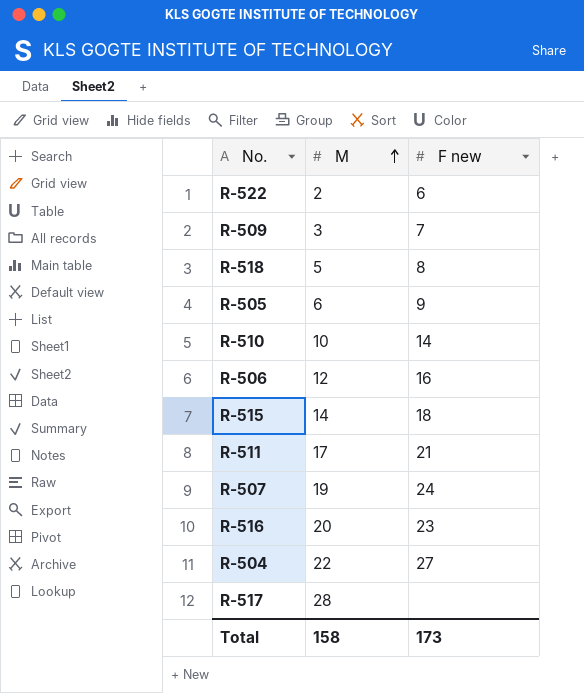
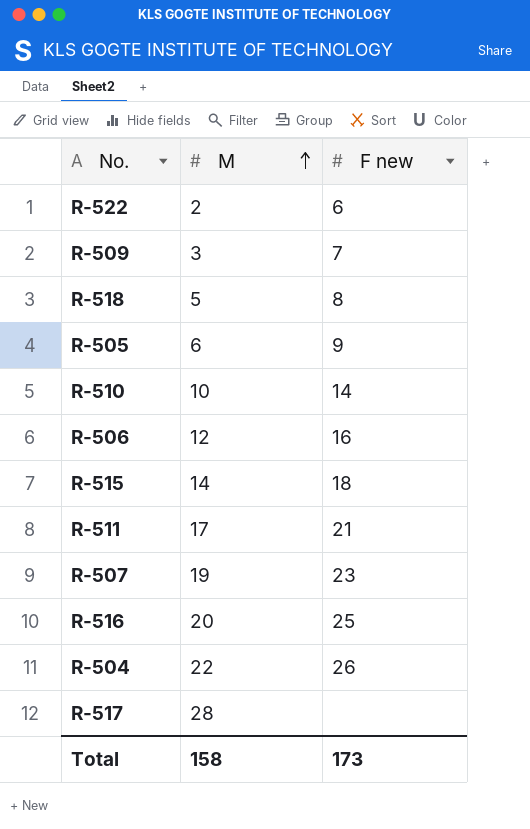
R-507 | F new: 24 -> 23
R-516 | F new: 23 -> 25
R-504 | F new: 27 -> 26

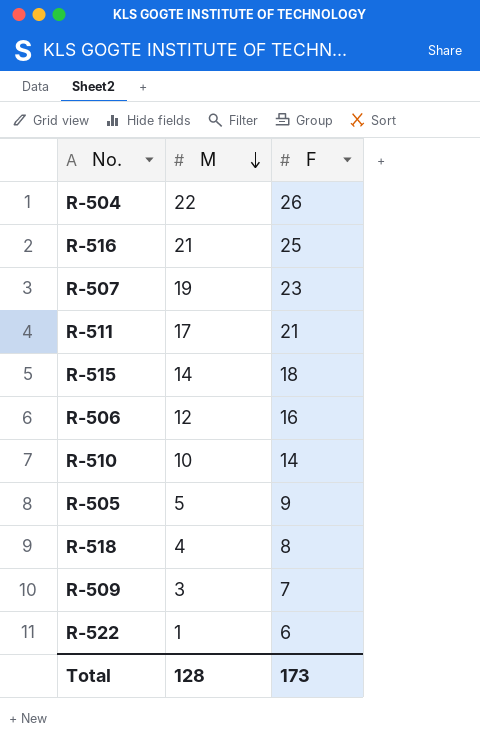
row order: M ascending -> M descending
column name: F new -> F
row R-517: 28 | none -> none
R-516 | M: 20 -> 21
R-505 | M: 6 -> 5
R-518 | M: 5 -> 4
R-522 | M: 2 -> 1
Total | M: 158 -> 128

